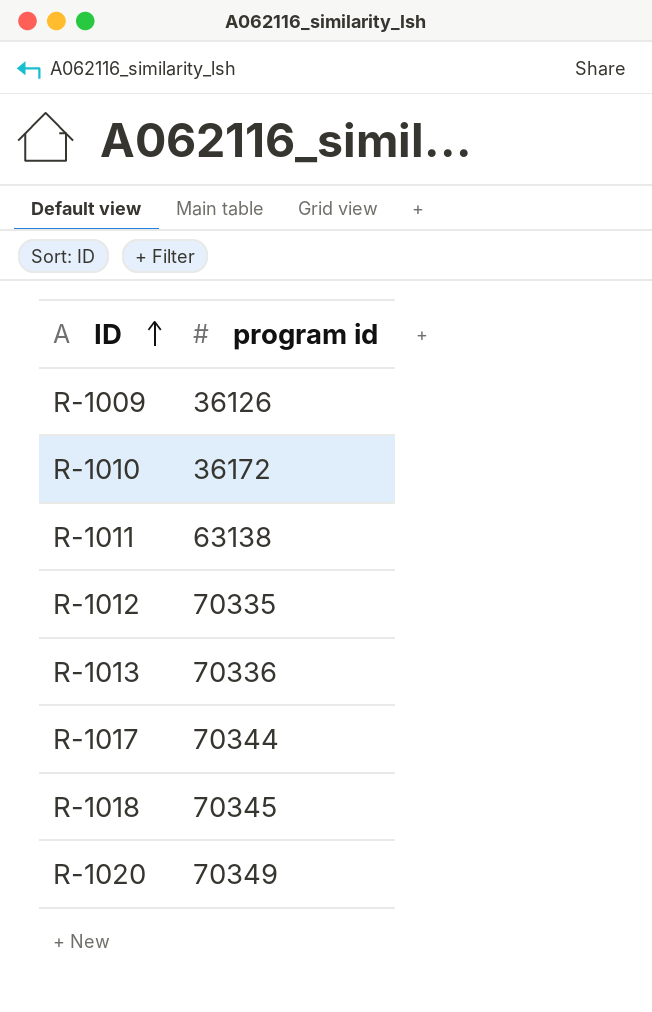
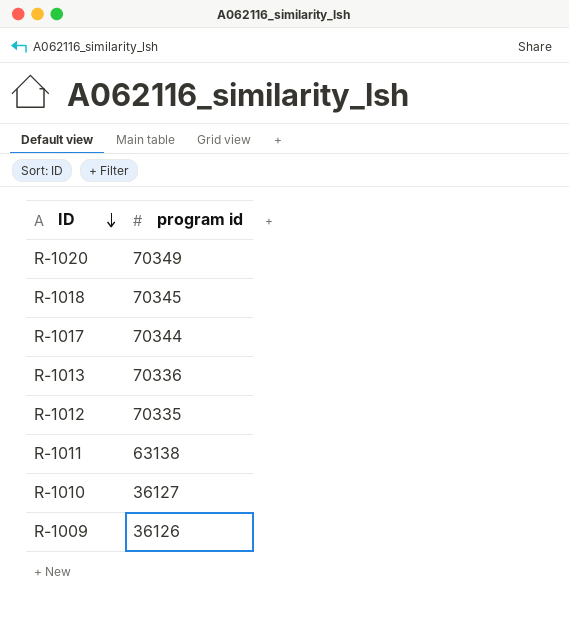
row order: ID ascending -> ID descending
R-1010 | program id: 36172 -> 36127

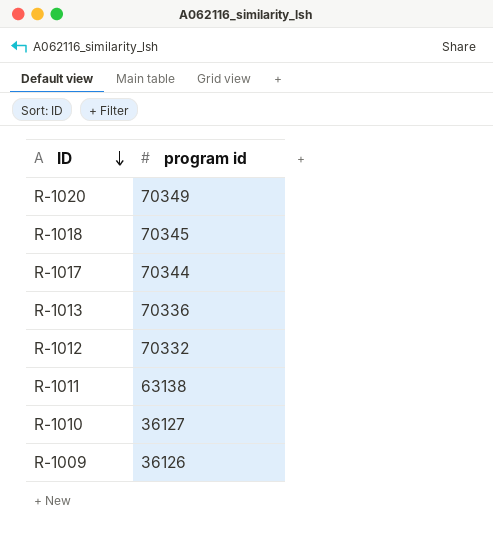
R-1012 | program id: 70335 -> 70332

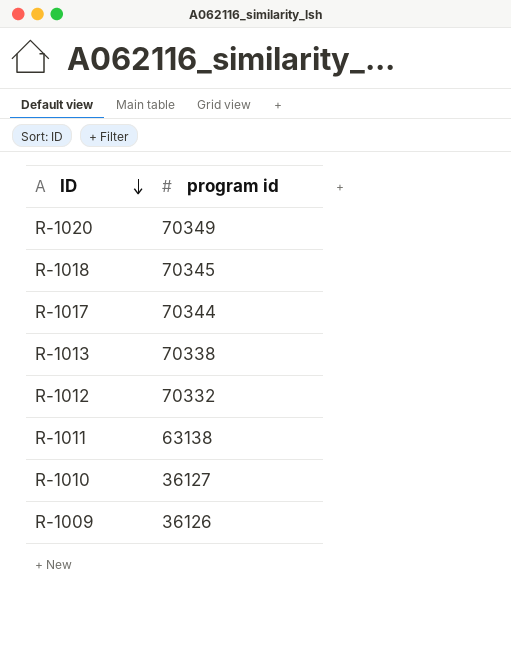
R-1013 | program id: 70336 -> 70338

